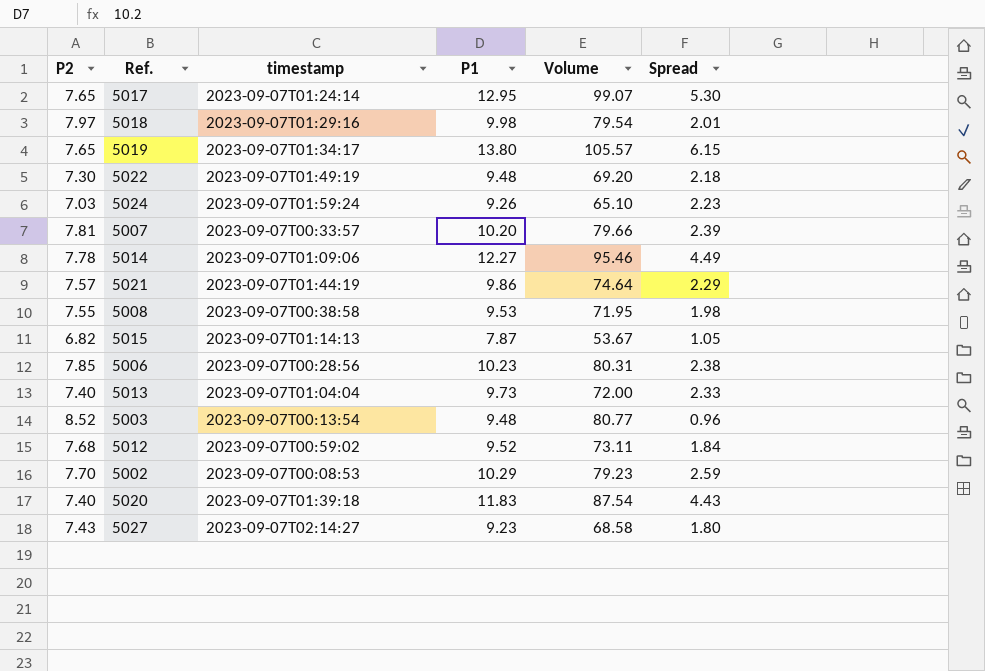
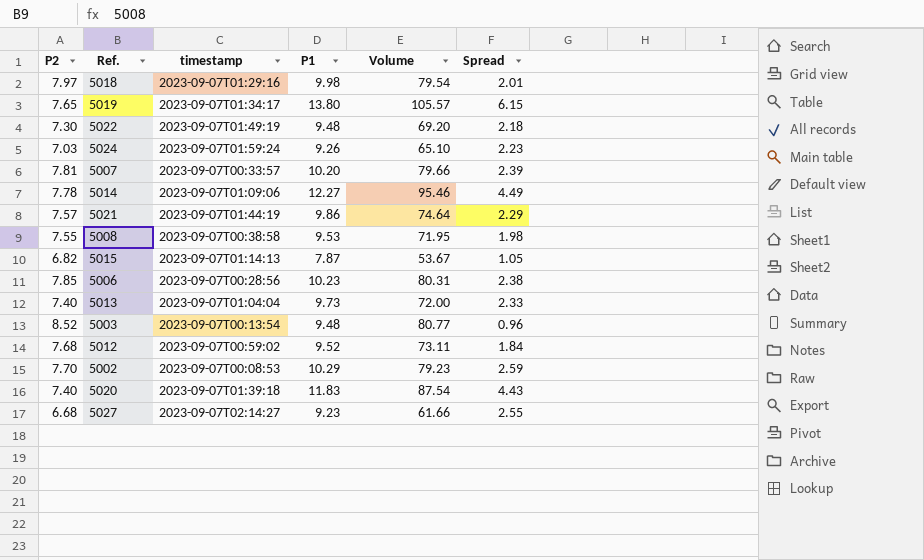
row 5017: 7.65 | 2023-09-07T01:24:14 | 12.95 | 99.07 | 5.30 -> none
5027 | P2: 7.43 -> 6.68
5027 | Volume: 68.58 -> 61.66
5027 | Spread: 1.80 -> 2.55

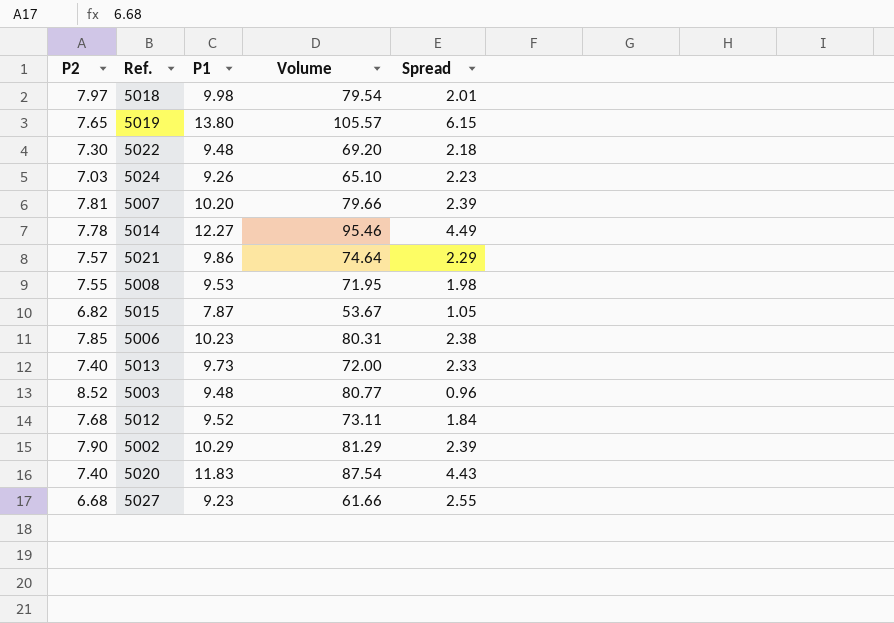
column timestamp | position: 3 -> none
5002 | P2: 7.70 -> 7.90
5002 | Volume: 79.23 -> 81.29
5002 | Spread: 2.59 -> 2.39

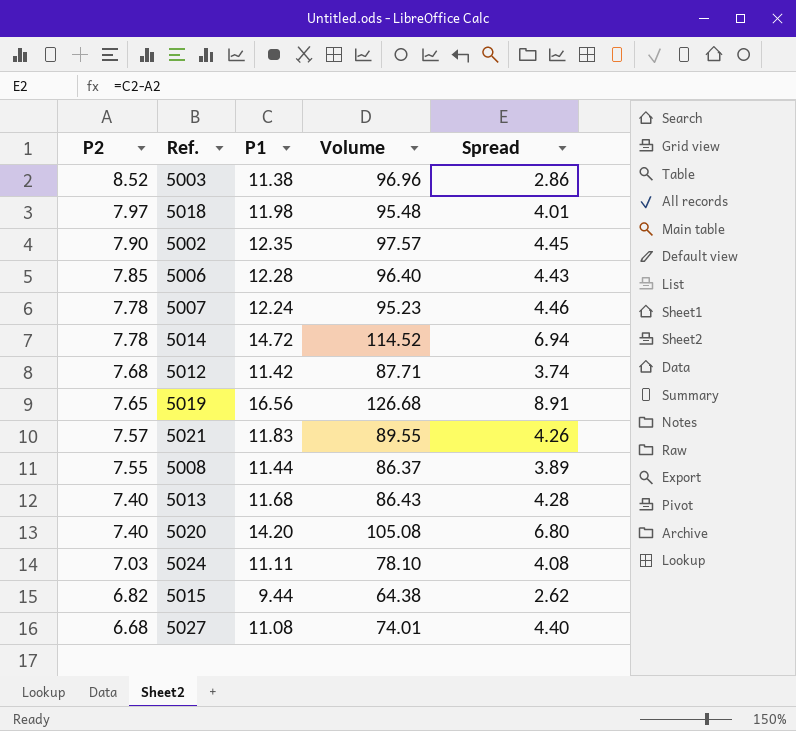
row order: none -> P2 descending
row 5022: 7.30 | 9.48 | 69.20 | 2.18 -> none
5003 | P1: 9.48 -> 11.38
5003 | Volume: 80.77 -> 96.96
5003 | Spread: 0.96 -> 2.86
5018 | P1: 9.98 -> 11.98
5018 | Volume: 79.54 -> 95.48
5018 | Spread: 2.01 -> 4.01
5002 | P1: 10.29 -> 12.35
5002 | Volume: 81.29 -> 97.57
5002 | Spread: 2.39 -> 4.45
5006 | P1: 10.23 -> 12.28
5006 | Volume: 80.31 -> 96.40
5006 | Spread: 2.38 -> 4.43
5007 | P2: 7.81 -> 7.78
5007 | P1: 10.20 -> 12.24
5007 | Volume: 79.66 -> 95.23
5007 | Spread: 2.39 -> 4.46
5014 | P1: 12.27 -> 14.72
5014 | Volume: 95.46 -> 114.52
5014 | Spread: 4.49 -> 6.94
5012 | P1: 9.52 -> 11.42
5012 | Volume: 73.11 -> 87.71
5012 | Spread: 1.84 -> 3.74
5019 | P1: 13.80 -> 16.56
5019 | Volume: 105.57 -> 126.68
5019 | Spread: 6.15 -> 8.91
5021 | P1: 9.86 -> 11.83
5021 | Volume: 74.64 -> 89.55
5021 | Spread: 2.29 -> 4.26
5008 | P1: 9.53 -> 11.44
5008 | Volume: 71.95 -> 86.37
5008 | Spread: 1.98 -> 3.89
5013 | P1: 9.73 -> 11.68
5013 | Volume: 72.00 -> 86.43
5013 | Spread: 2.33 -> 4.28
5020 | P1: 11.83 -> 14.20
5020 | Volume: 87.54 -> 105.08
5020 | Spread: 4.43 -> 6.80
5024 | P1: 9.26 -> 11.11
5024 | Volume: 65.10 -> 78.10
5024 | Spread: 2.23 -> 4.08
5015 | P1: 7.87 -> 9.44
5015 | Volume: 53.67 -> 64.38
5015 | Spread: 1.05 -> 2.62
5027 | P1: 9.23 -> 11.08
5027 | Volume: 61.66 -> 74.01
5027 | Spread: 2.55 -> 4.40

